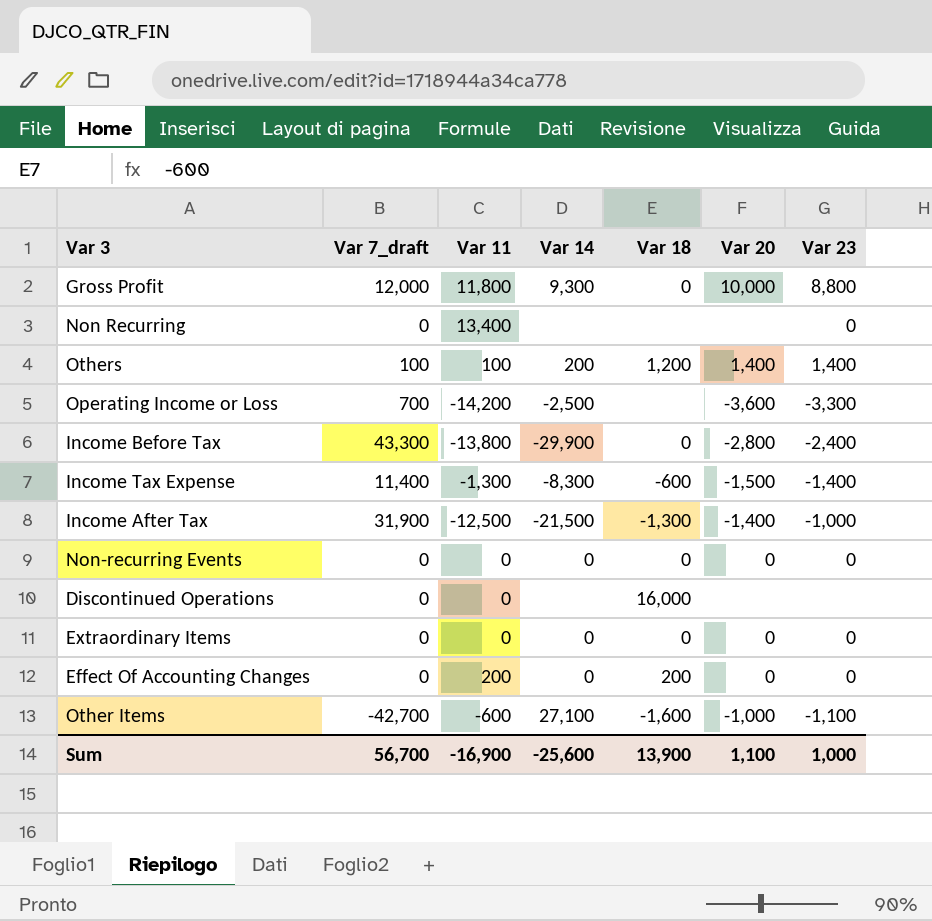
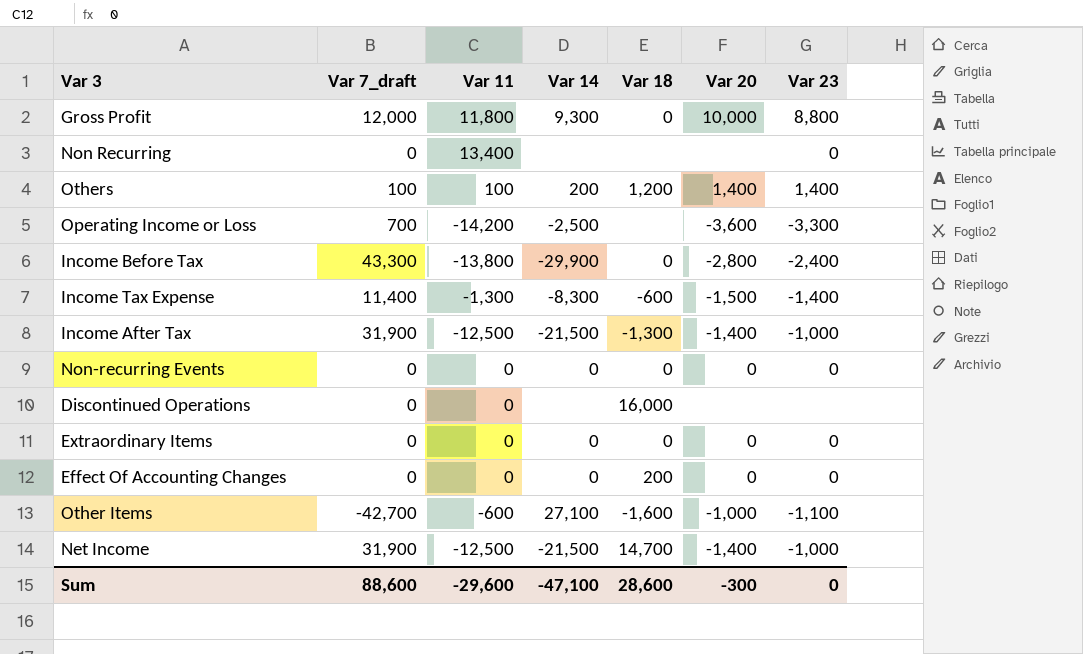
Effect Of Accounting Changes | Var 11: 200 -> 0
row Net Income: none -> 31,900 | -12,500 | -21,500 | 14,700 | -1,400 | -1,000
Sum | Var 7_draft: 56,700 -> 88,600
Sum | Var 11: -16,900 -> -29,600
Sum | Var 14: -25,600 -> -47,100
Sum | Var 18: 13,900 -> 28,600
Sum | Var 20: 1,100 -> -300
Sum | Var 23: 1,000 -> 0

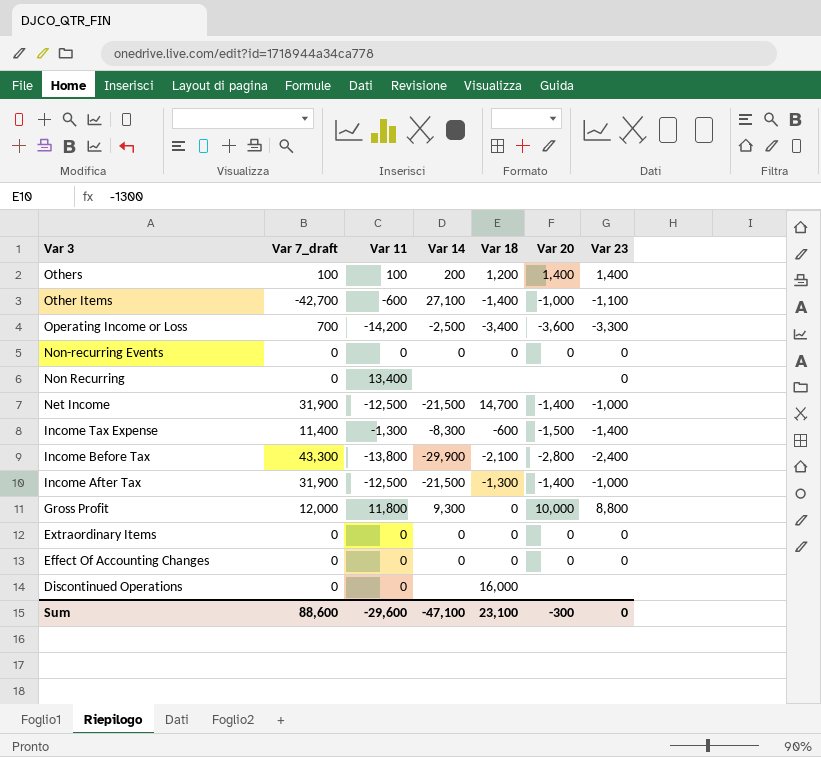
row order: none -> Var 3 descending
Other Items | Var 18: -1,600 -> -1,400
Operating Income or Loss | Var 18: none -> -3,400
Income Before Tax | Var 18: 0 -> -2,100
Effect Of Accounting Changes | Var 18: 200 -> 0
Sum | Var 18: 28,600 -> 23,100

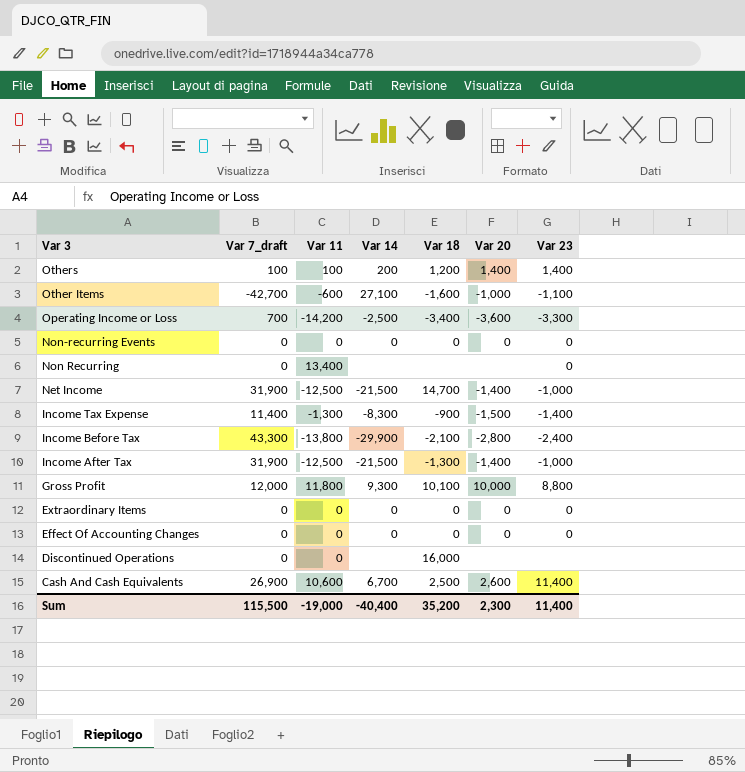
Other Items | Var 18: -1,400 -> -1,600
Income Tax Expense | Var 18: -600 -> -900
Gross Profit | Var 18: 0 -> 10,100
row Cash And Cash Equivalents: none -> 26,900 | 10,600 | 6,700 | 2,500 | 2,600 | 11,400
Sum | Var 7_draft: 88,600 -> 115,500
Sum | Var 11: -29,600 -> -19,000
Sum | Var 14: -47,100 -> -40,400
Sum | Var 18: 23,100 -> 35,200
Sum | Var 20: -300 -> 2,300
Sum | Var 23: 0 -> 11,400

